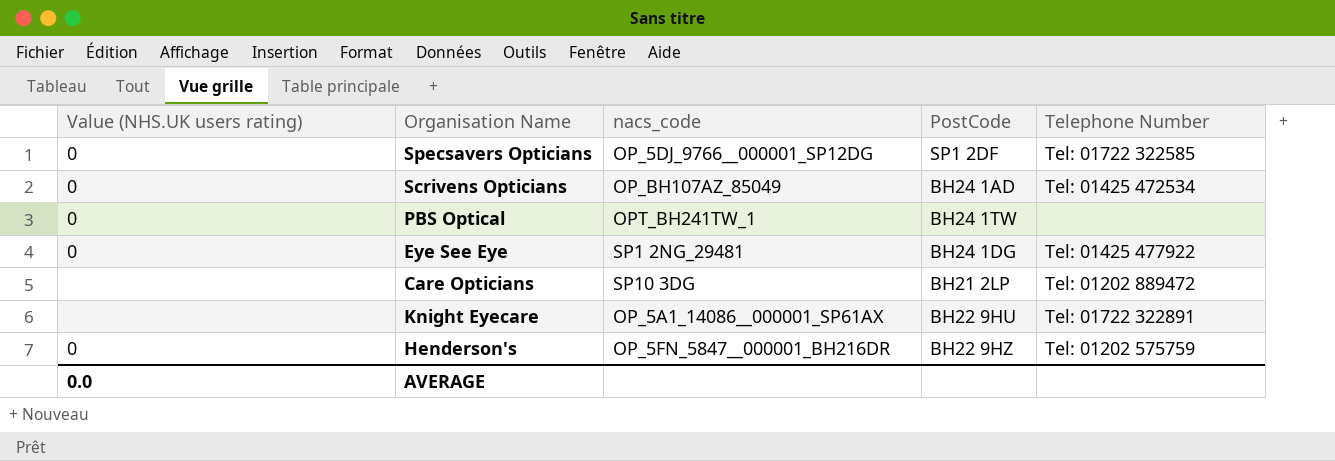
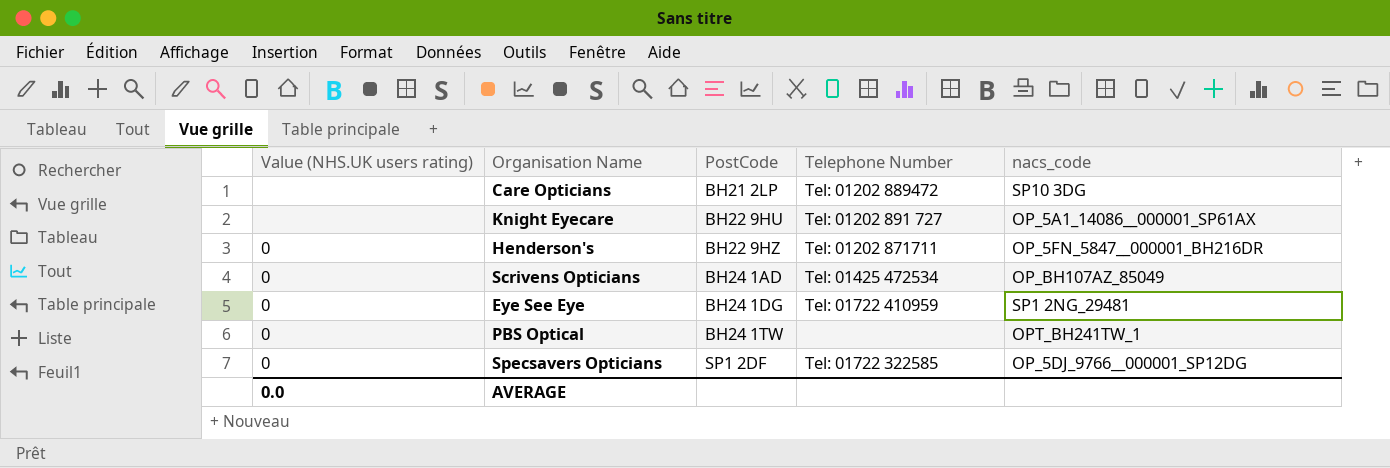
row order: none -> PostCode ascending
column nacs_code | position: 3 -> 5
Knight Eyecare | Telephone Number: Tel: 01722 322891 -> Tel: 01202 891 727
Henderson's | Telephone Number: Tel: 01202 575759 -> Tel: 01202 871711
Eye See Eye | Telephone Number: Tel: 01425 477922 -> Tel: 01722 410959

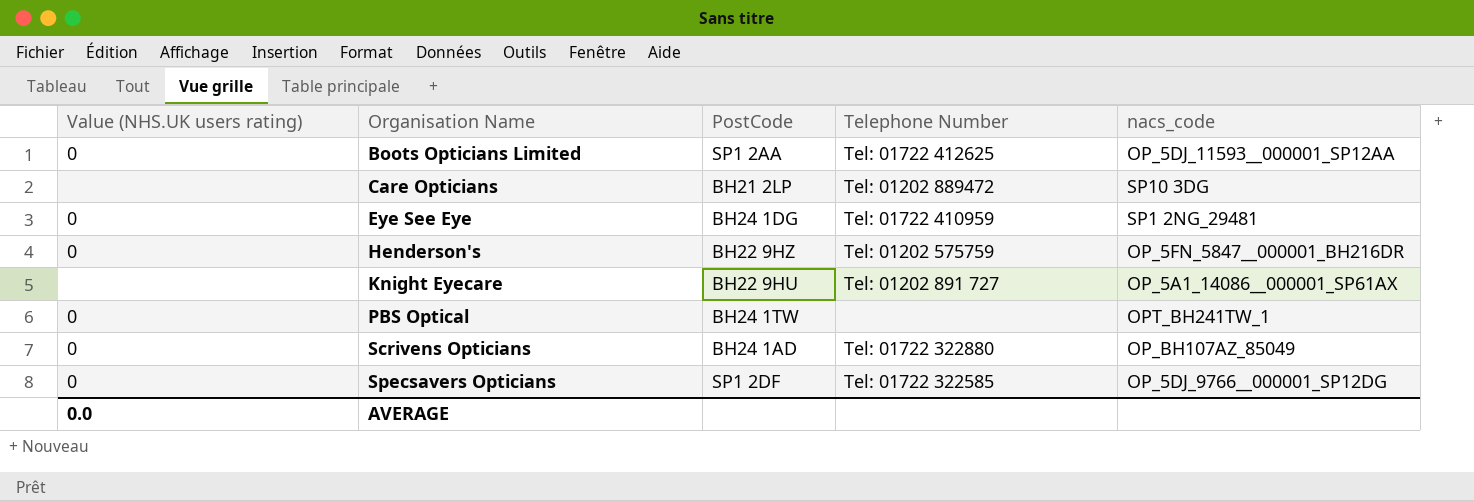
row order: PostCode ascending -> Organisation Name ascending
row Boots Opticians Limited: none -> 0 | SP1 2AA | Tel: 01722 412625 | OP_5DJ_11593__000001_SP12AA
Henderson's | Telephone Number: Tel: 01202 871711 -> Tel: 01202 575759
Scrivens Opticians | Telephone Number: Tel: 01425 472534 -> Tel: 01722 322880

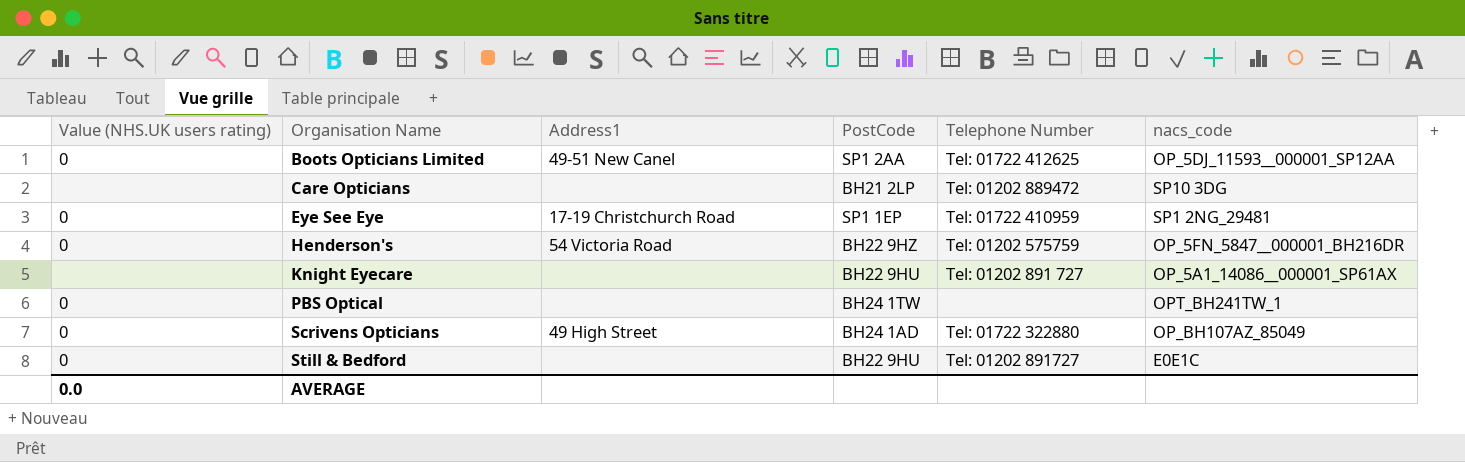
column Address1 | position: none -> 3
row Specsavers Opticians: 0 | SP1 2DF | Tel: 01722 322585 | OP_5DJ_9766__000001_SP12DG -> none
Eye See Eye | PostCode: BH24 1DG -> SP1 1EP
row Still & Bedford: none -> 0 | none | BH22 9HU | Tel: 01202 891727 | E0E1C

